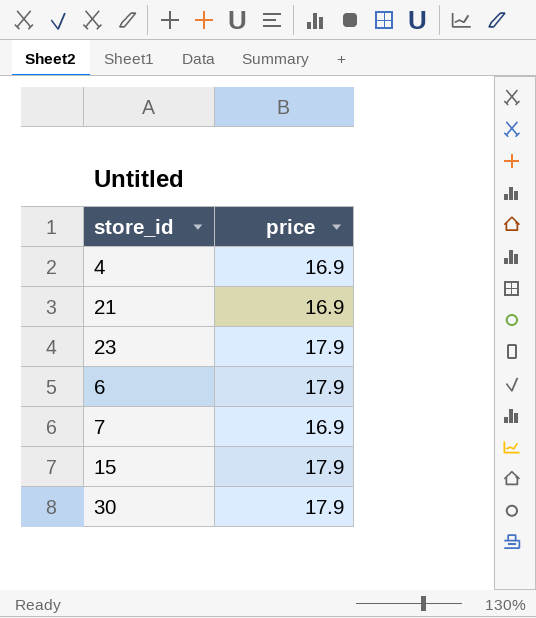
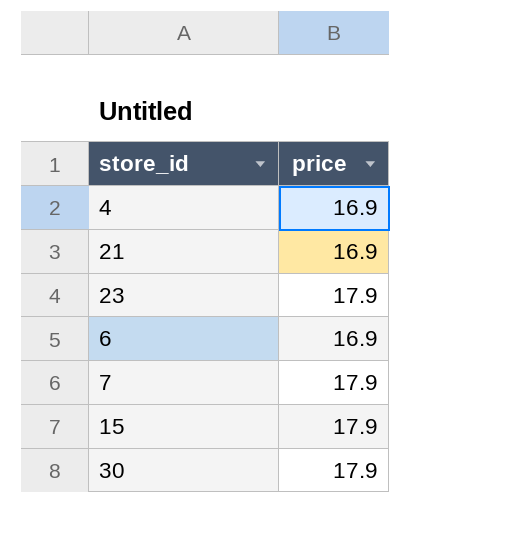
6 | price: 17.9 -> 16.9
7 | price: 16.9 -> 17.9

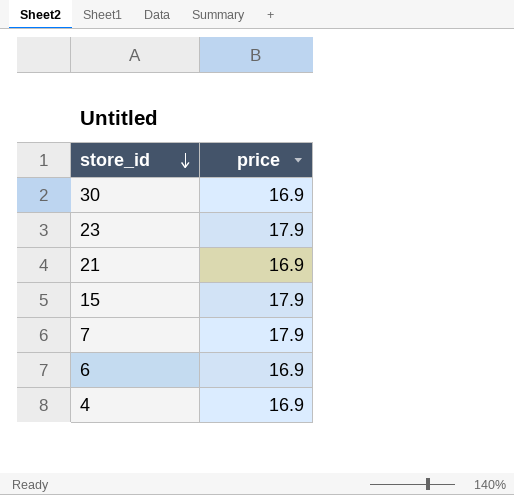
row order: none -> store_id descending
30 | price: 17.9 -> 16.9

